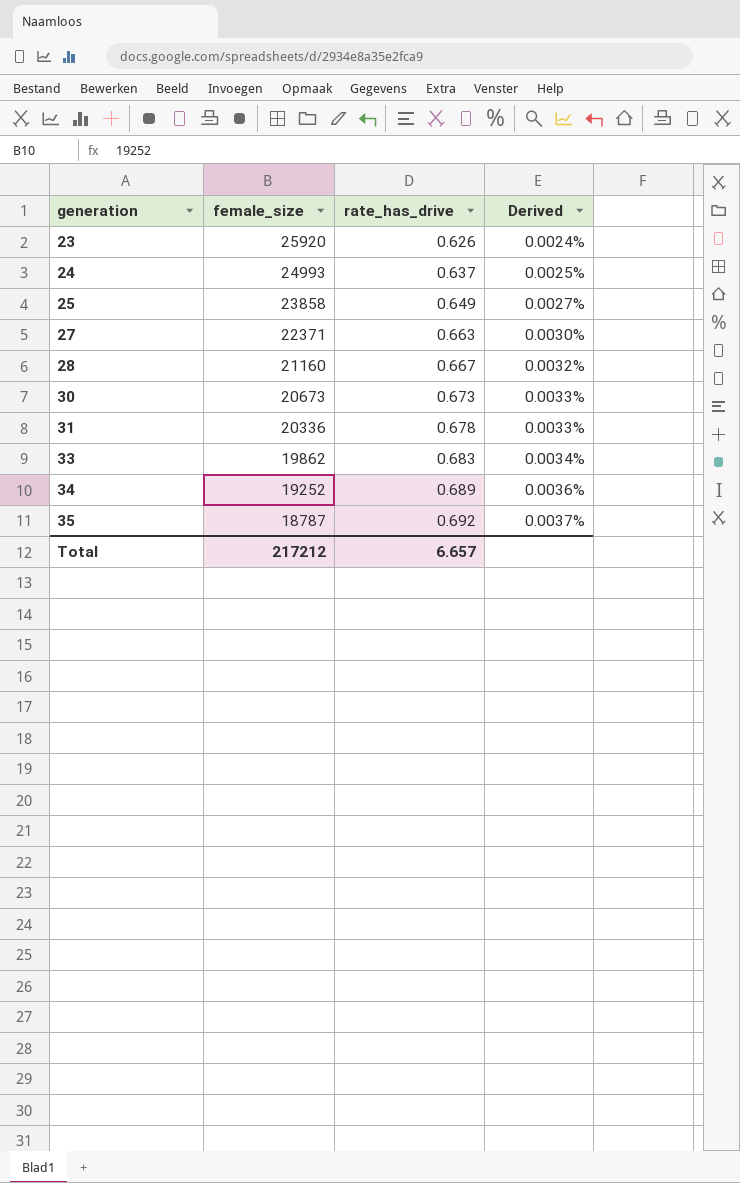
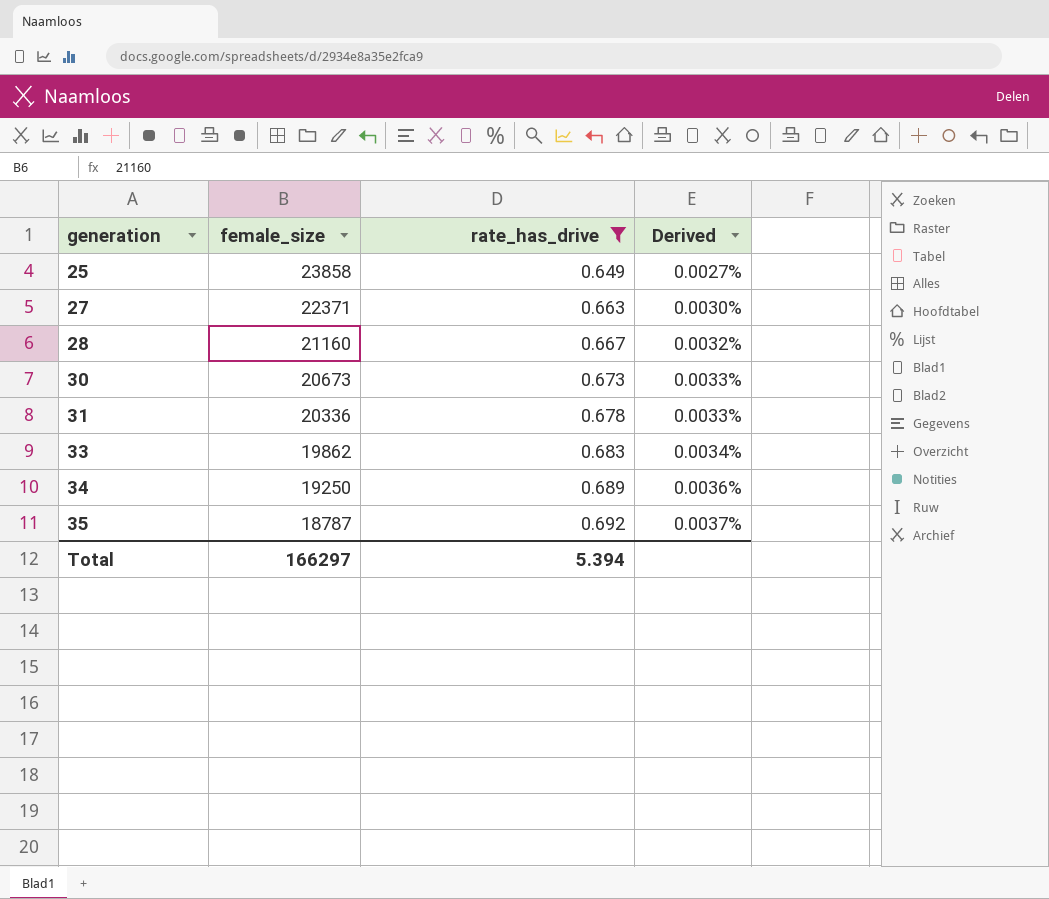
filter: none -> rate_has_drive >= 0.649
34 | female_size: 19252 -> 19250
Total | female_size: 217212 -> 166297
Total | rate_has_drive: 6.657 -> 5.394

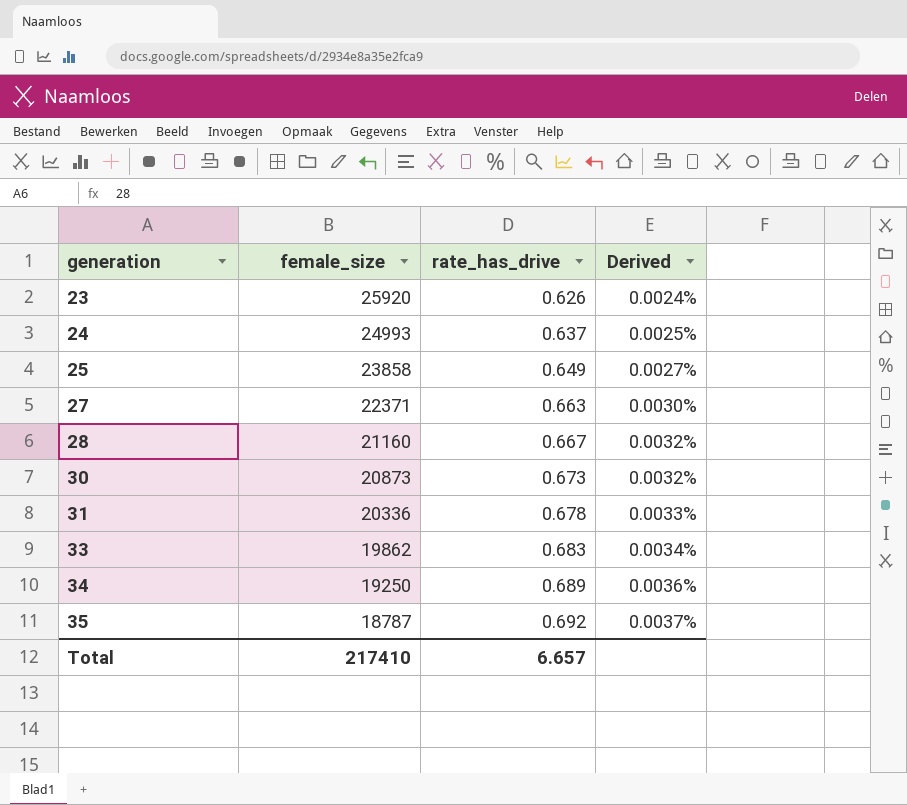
filter: rate_has_drive >= 0.649 -> none
30 | female_size: 20673 -> 20873
30 | Derived: 0.0033% -> 0.0032%
Total | female_size: 166297 -> 217410
Total | rate_has_drive: 5.394 -> 6.657

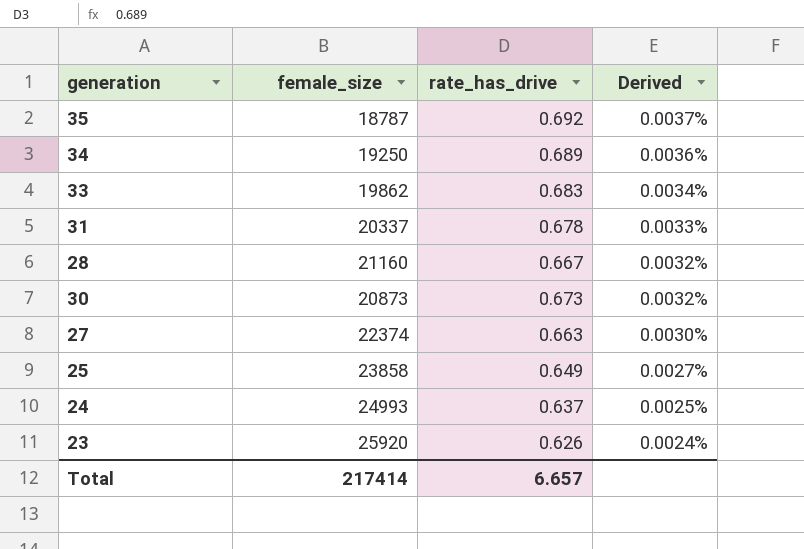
row order: generation ascending -> Derived descending
31 | female_size: 20336 -> 20337
27 | female_size: 22371 -> 22374
Total | female_size: 217410 -> 217414

